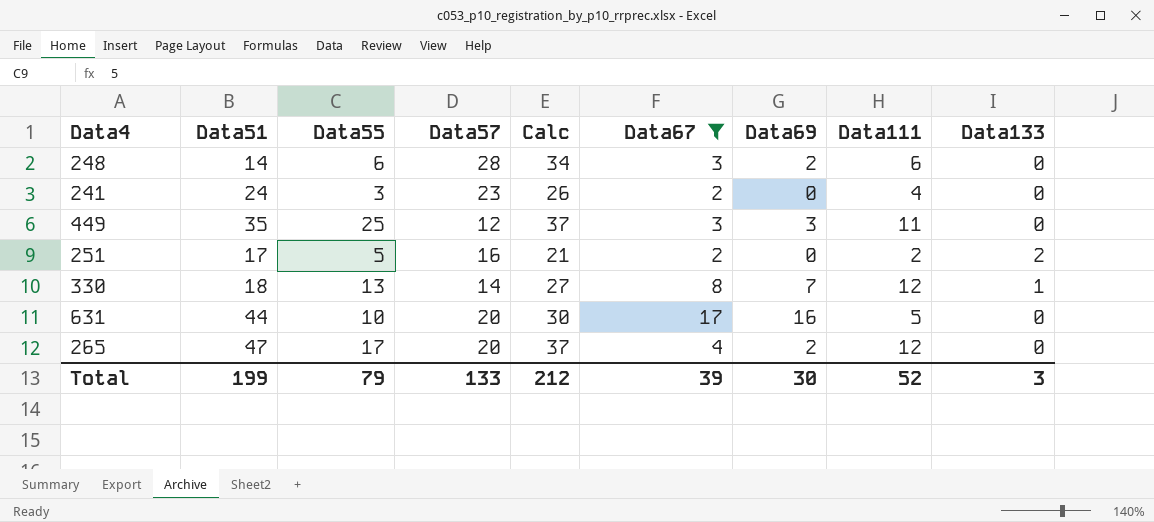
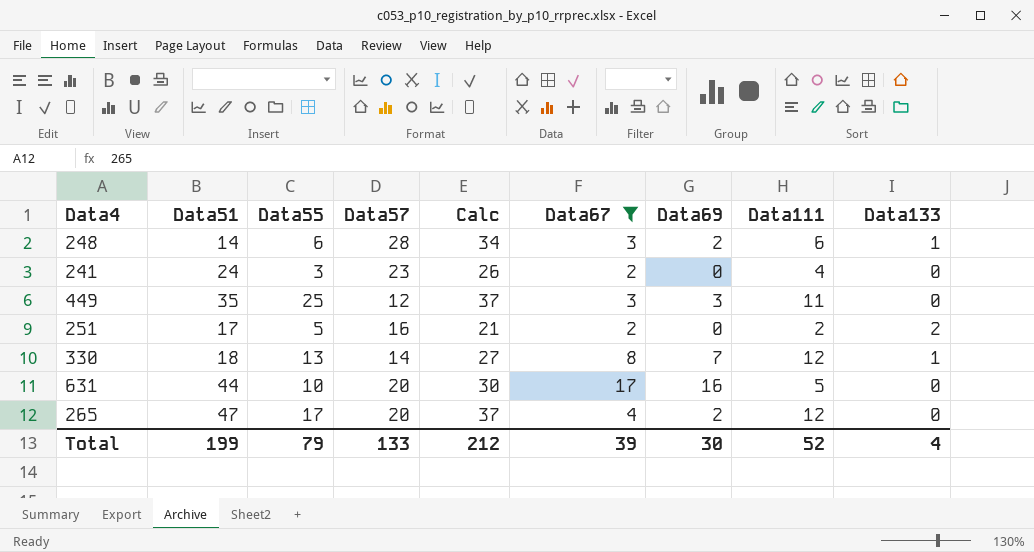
248 | Data133: 0 -> 1
Total | Data133: 3 -> 4

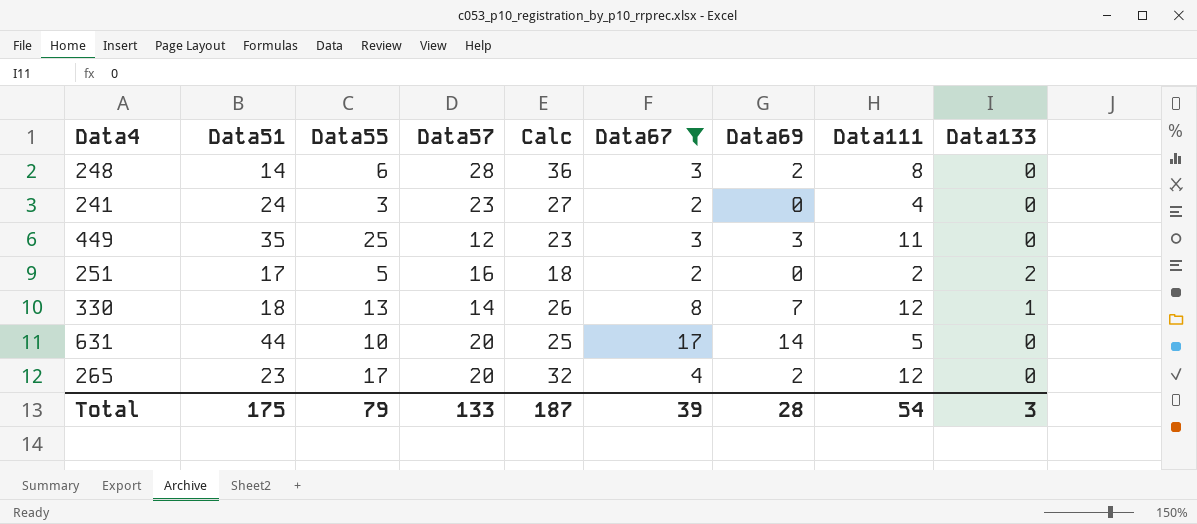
column Calc | formula: [Data55] + [Data57] -> [Data57] + [Data111]
248 | Data111: 6 -> 8
248 | Data133: 1 -> 0
631 | Data69: 16 -> 14
265 | Data51: 47 -> 23
Total | Data51: 199 -> 175
Total | Calc: 212 -> 187
Total | Data69: 30 -> 28
Total | Data111: 52 -> 54
Total | Data133: 4 -> 3

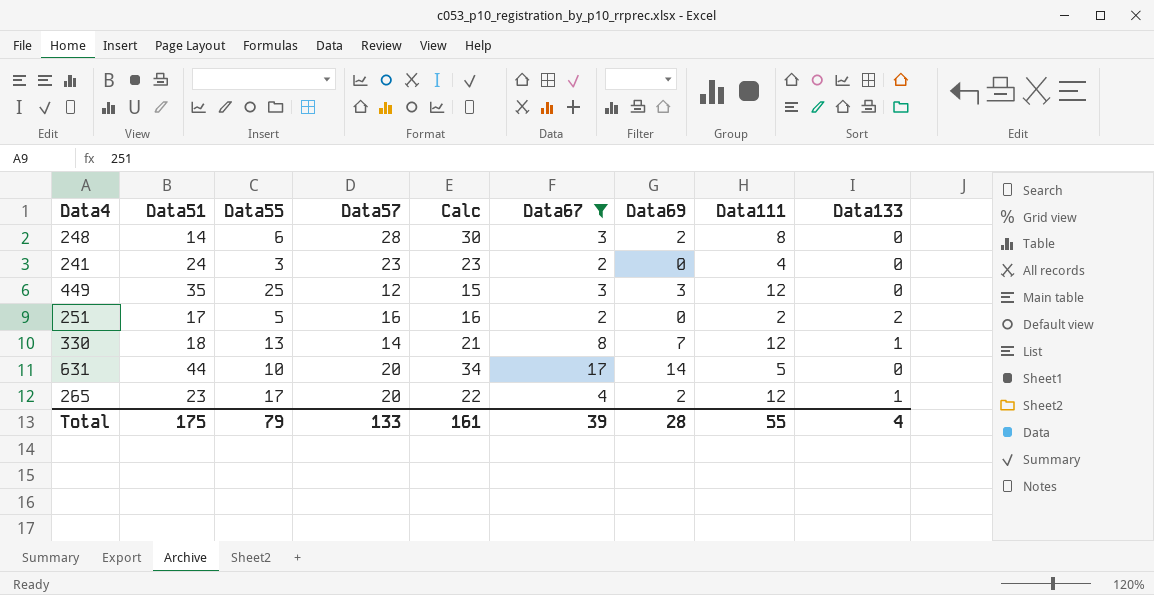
column Calc | formula: [Data57] + [Data111] -> [Data57] + [Data69]
449 | Data111: 11 -> 12
265 | Data133: 0 -> 1
Total | Calc: 187 -> 161
Total | Data111: 54 -> 55
Total | Data133: 3 -> 4

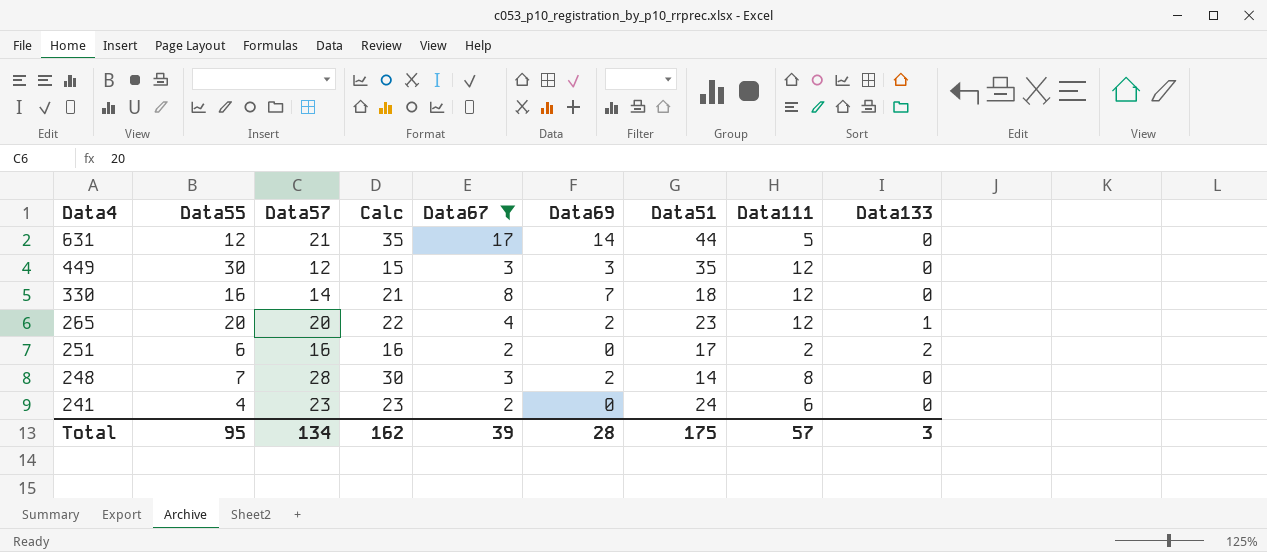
row order: none -> Data4 descending
column Data51 | position: 2 -> 7
631 | Data55: 10 -> 12
631 | Data57: 20 -> 21
631 | Calc: 34 -> 35
449 | Data55: 25 -> 30
330 | Data55: 13 -> 16
330 | Data133: 1 -> 0
265 | Data55: 17 -> 20
251 | Data55: 5 -> 6
248 | Data55: 6 -> 7
241 | Data55: 3 -> 4
241 | Data111: 4 -> 6
Total | Data55: 79 -> 95
Total | Data57: 133 -> 134
Total | Calc: 161 -> 162
Total | Data111: 55 -> 57
Total | Data133: 4 -> 3

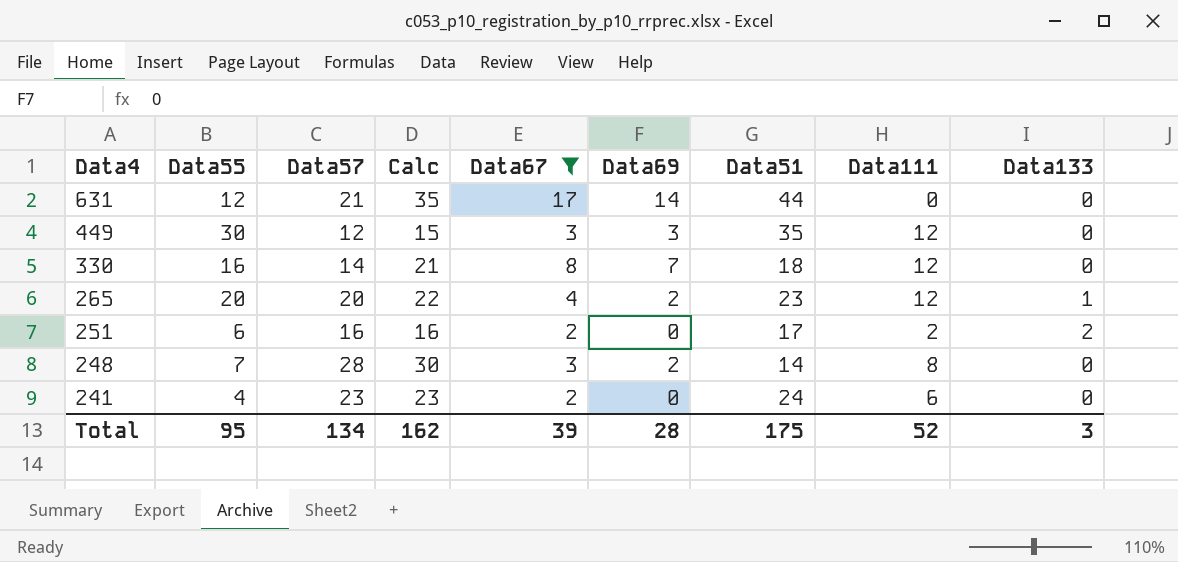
631 | Data111: 5 -> 0
Total | Data111: 57 -> 52

